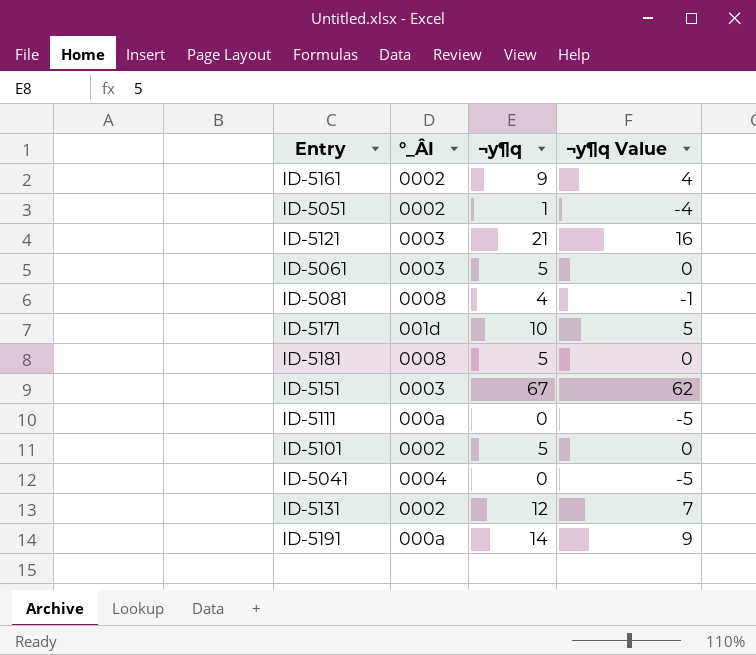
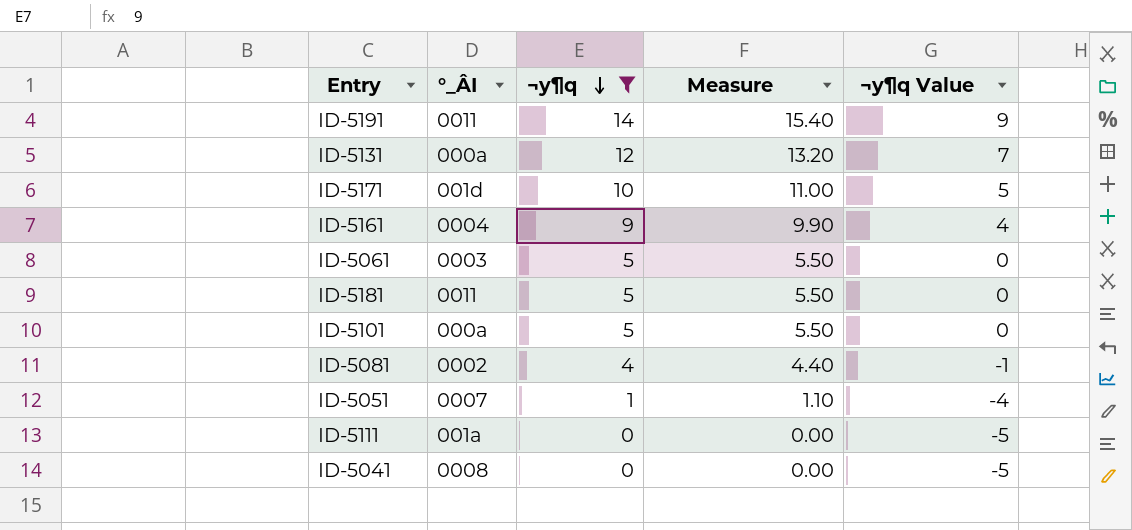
filter: none -> ¬y¶q <= 14
row order: none -> ¬y¶q descending
column Measure | formula: none -> [¬y¶q] * 1.1
ID-5191 | °_ÂI: 000a -> 0011
ID-5131 | °_ÂI: 0002 -> 000a
ID-5161 | °_ÂI: 0002 -> 0004
ID-5181 | °_ÂI: 0008 -> 0011
ID-5101 | °_ÂI: 0002 -> 000a
ID-5081 | °_ÂI: 0008 -> 0002
ID-5051 | °_ÂI: 0002 -> 0007
ID-5111 | °_ÂI: 000a -> 001a
ID-5041 | °_ÂI: 0004 -> 0008

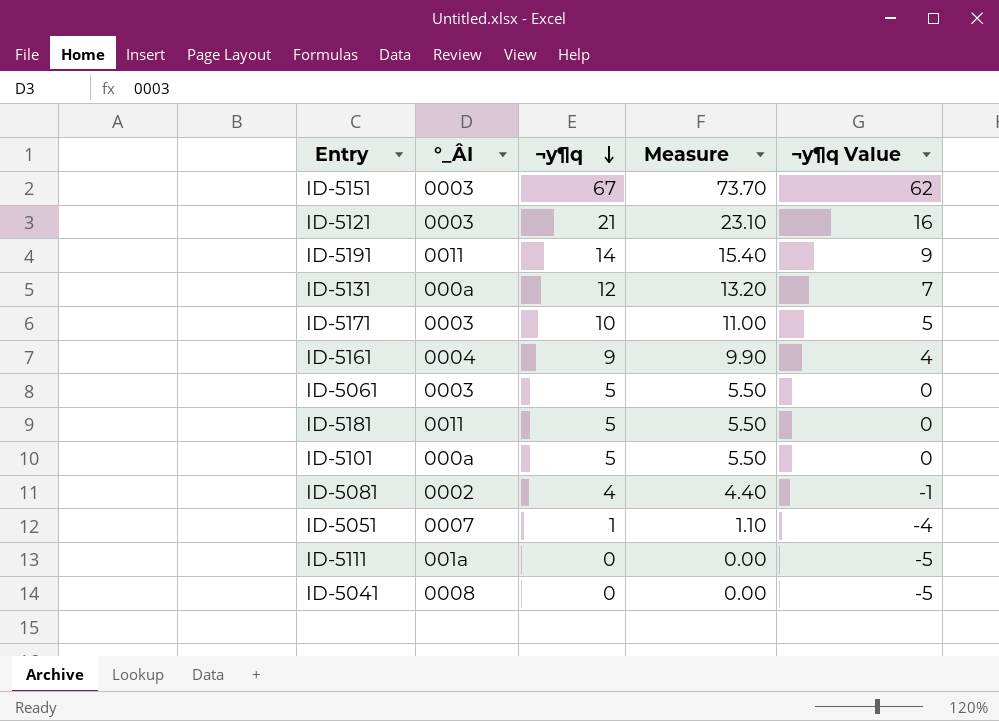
filter: ¬y¶q <= 14 -> none
ID-5171 | °_ÂI: 001d -> 0003

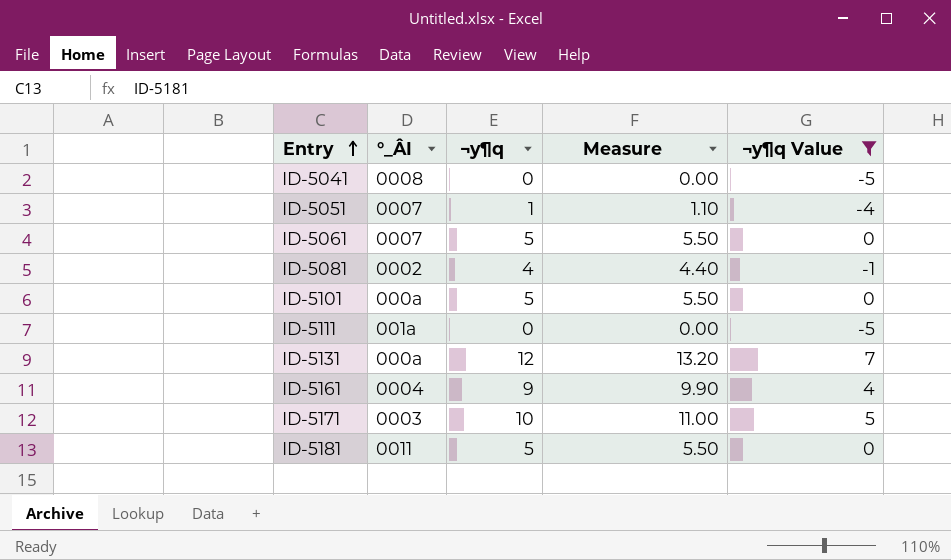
filter: none -> ¬y¶q Value <= 7
row order: ¬y¶q descending -> Entry ascending
ID-5061 | °_ÂI: 0003 -> 0007

